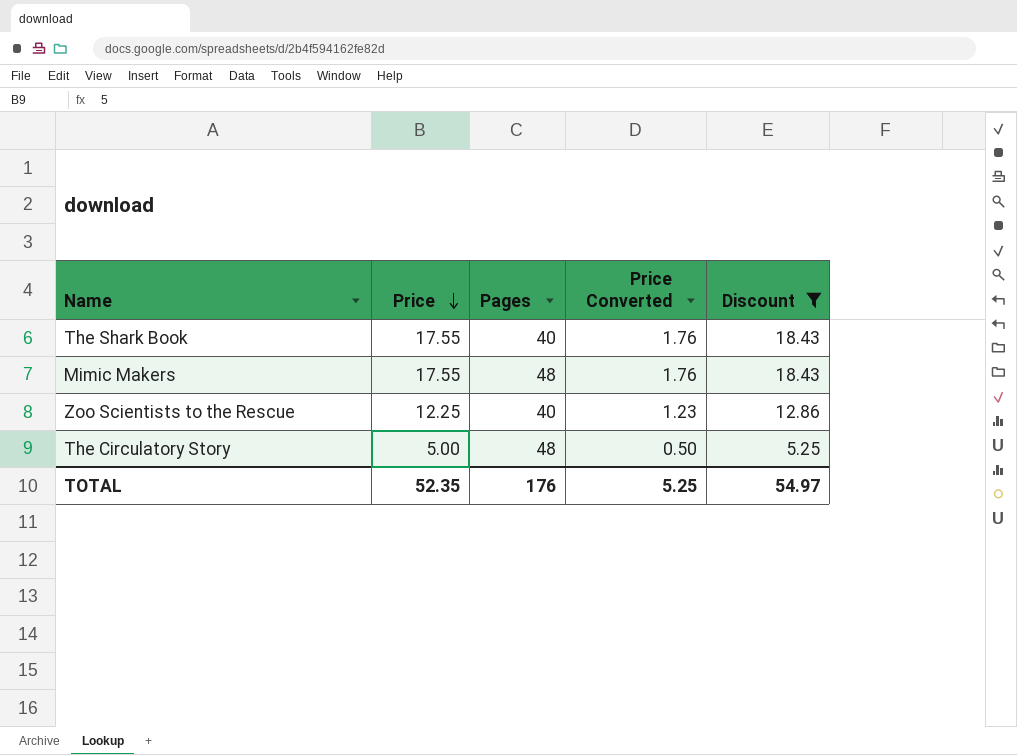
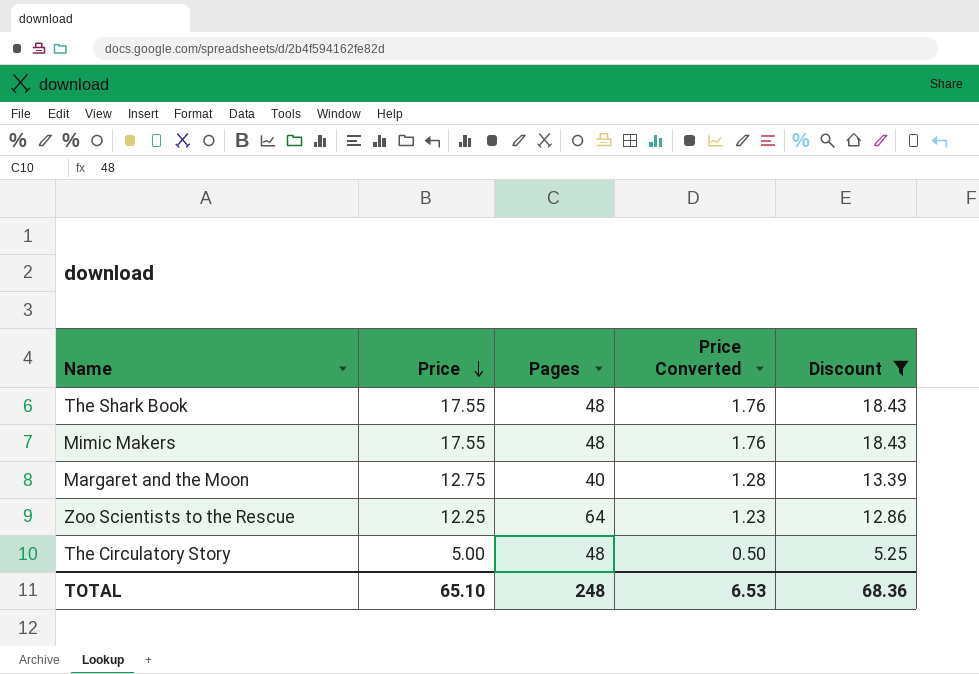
The Shark Book | Pages: 40 -> 48
row Margaret and the Moon: none -> 12.75 | 40 | 1.28 | 13.39
Zoo Scientists to the Rescue | Pages: 40 -> 64
TOTAL | Price: 52.35 -> 65.10
TOTAL | Pages: 176 -> 248
TOTAL | Price Converted: 5.25 -> 6.53
TOTAL | Discount: 54.97 -> 68.36

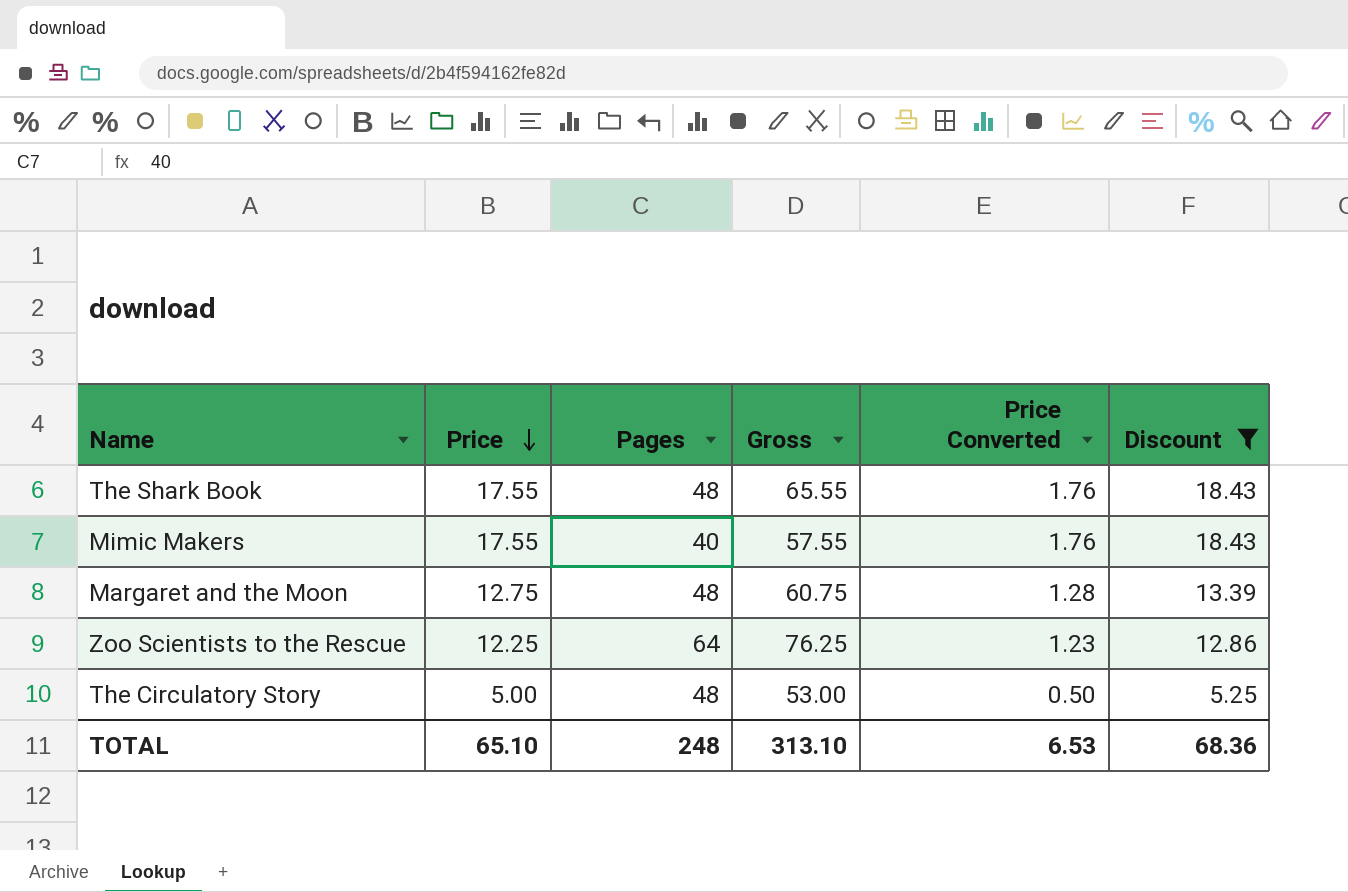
column Gross | formula: none -> [Price] + [Pages]
Mimic Makers | Pages: 48 -> 40
Margaret and the Moon | Pages: 40 -> 48

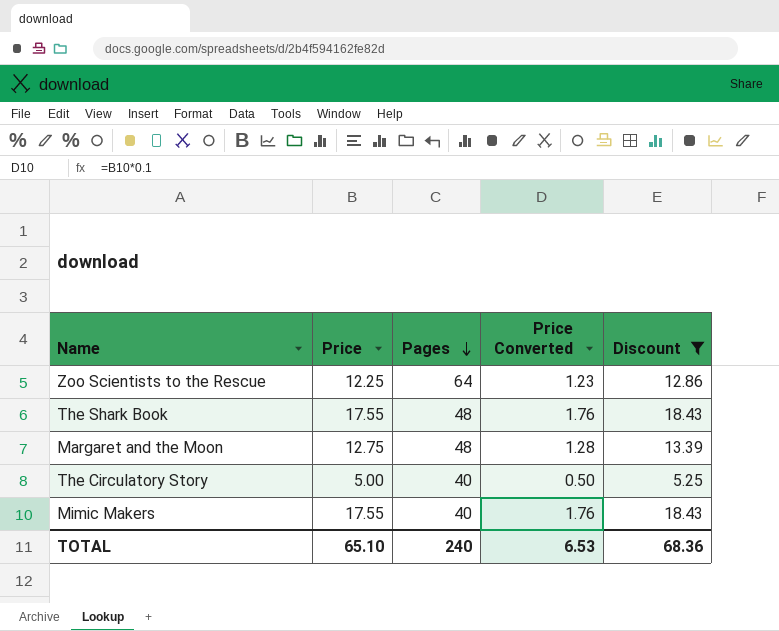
row order: Price descending -> Pages descending
column Gross | formula: [Price] + [Pages] -> none
The Circulatory Story | Pages: 48 -> 40
TOTAL | Pages: 248 -> 240

